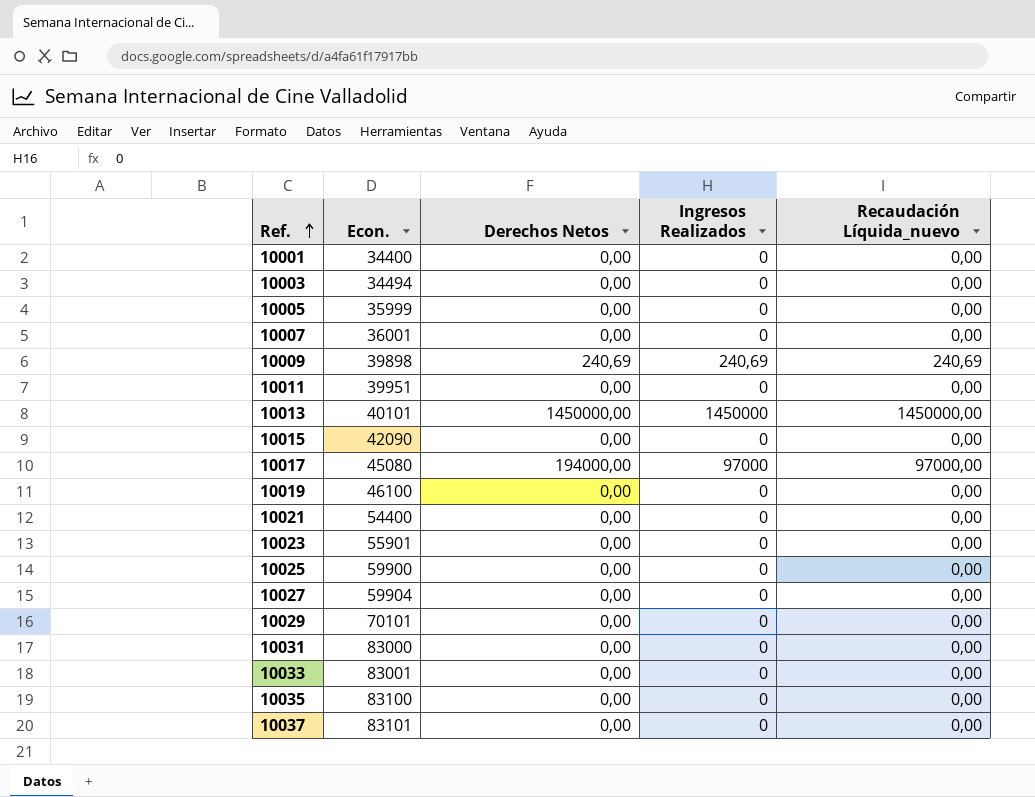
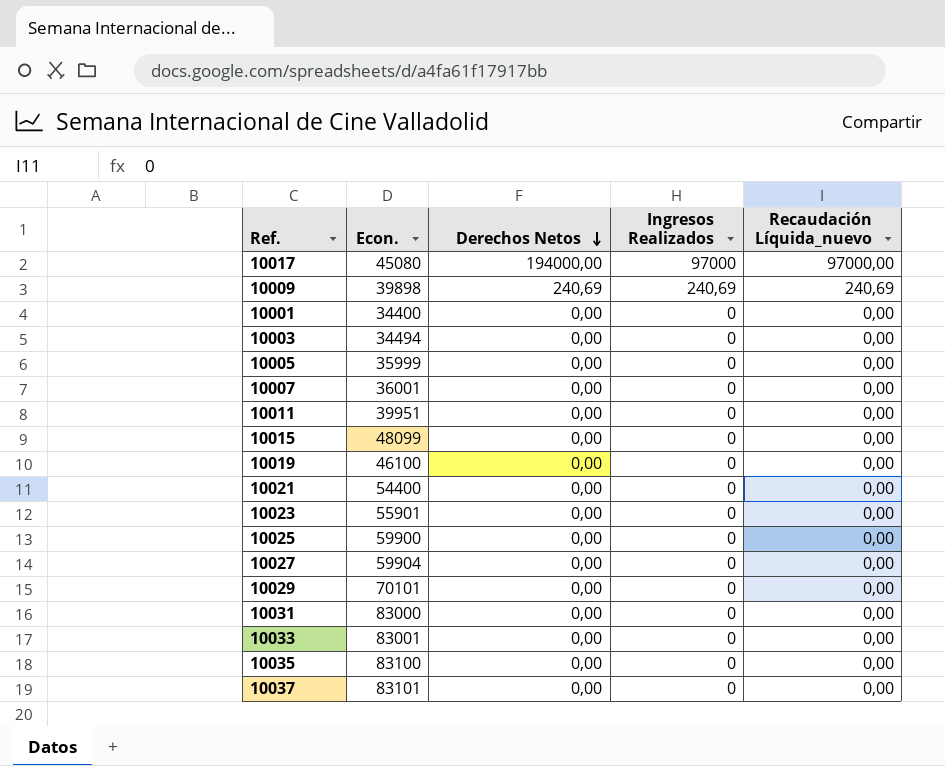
row order: Ref. ascending -> Derechos Netos descending
row 10013: 40101 | 1450000,00 | 1450000 | 1450000,00 -> none
10015 | Econ.: 42090 -> 48099

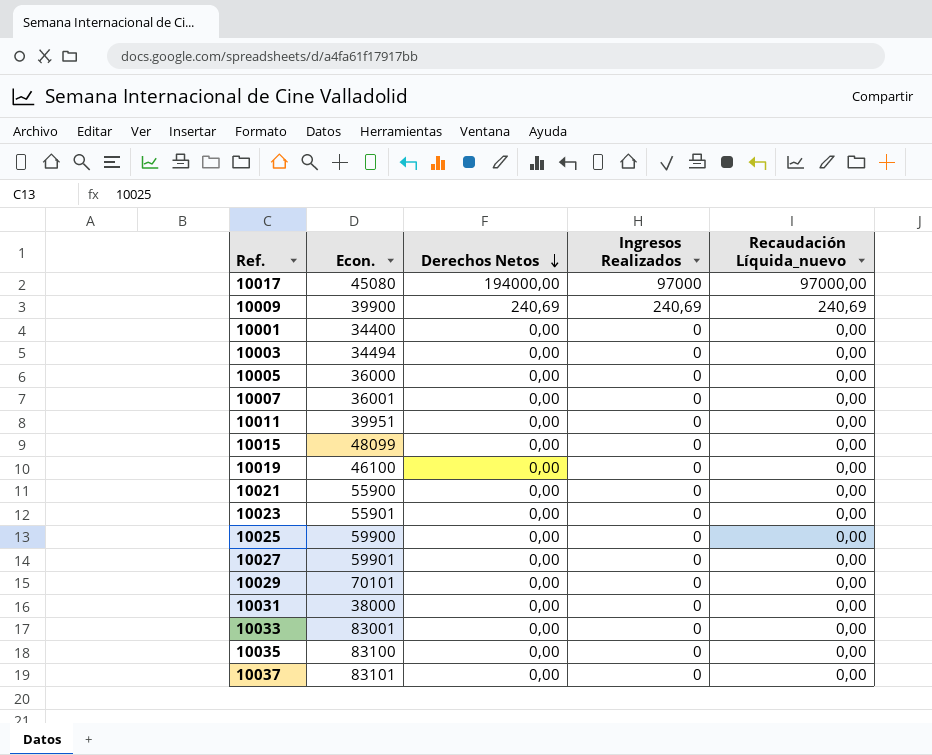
10009 | Econ.: 39898 -> 39900
10005 | Econ.: 35999 -> 36000
10021 | Econ.: 54400 -> 55900
10027 | Econ.: 59904 -> 59901
10031 | Econ.: 83000 -> 38000

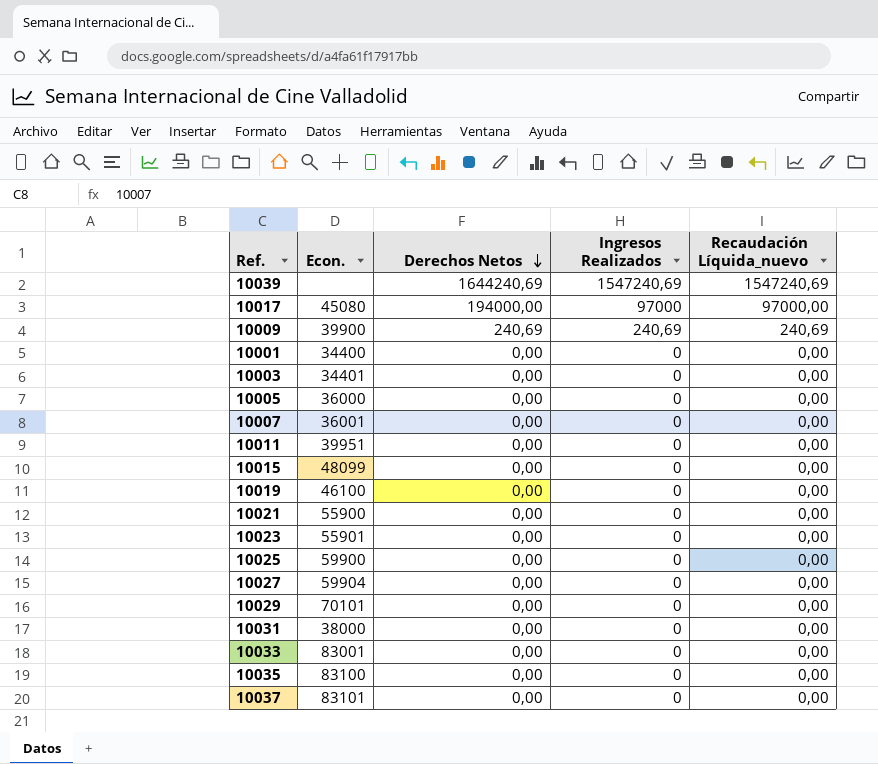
row 10039: none -> none | 1644240,69 | 1547240,69 | 1547240,69
10003 | Econ.: 34494 -> 34401
10027 | Econ.: 59901 -> 59904

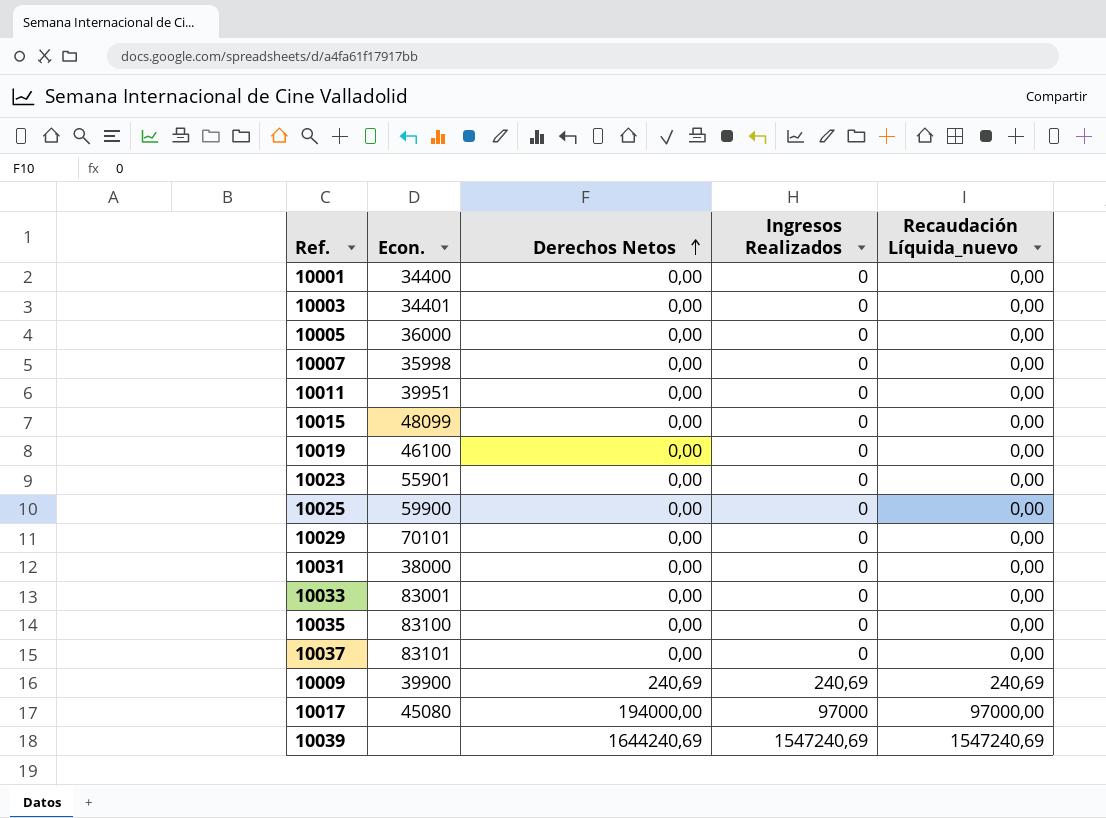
row order: Derechos Netos descending -> Derechos Netos ascending
row 10021: 55900 | 0,00 | 0 | 0,00 -> none
row 10027: 59904 | 0,00 | 0 | 0,00 -> none
10007 | Econ.: 36001 -> 35998

